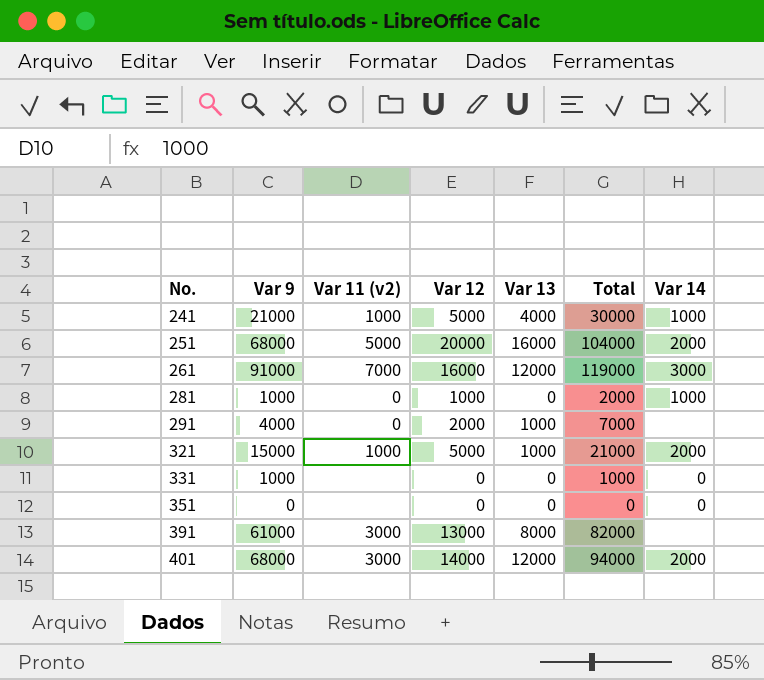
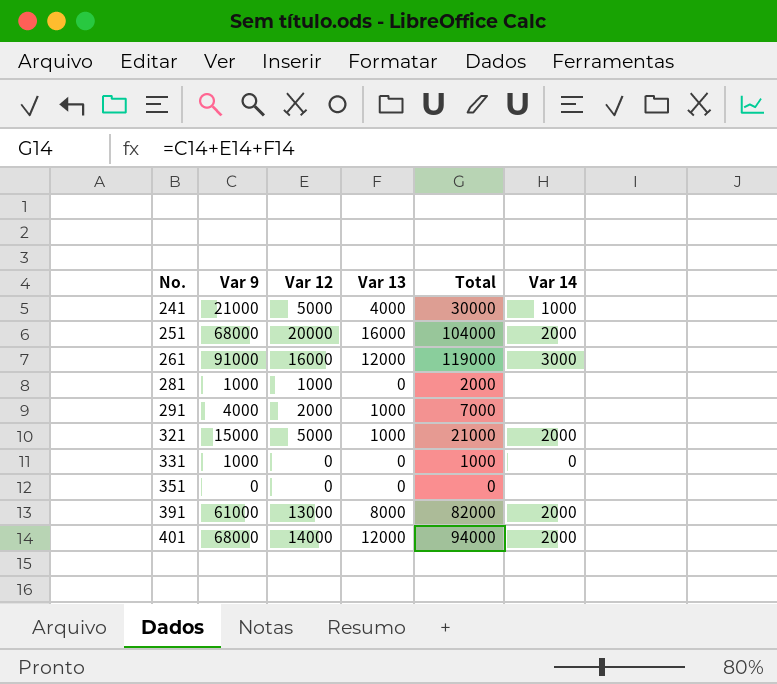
column Var 11 (v2) | position: 3 -> none
281 | Var 14: 1000 -> none
351 | Var 14: 0 -> none
391 | Var 14: none -> 2000

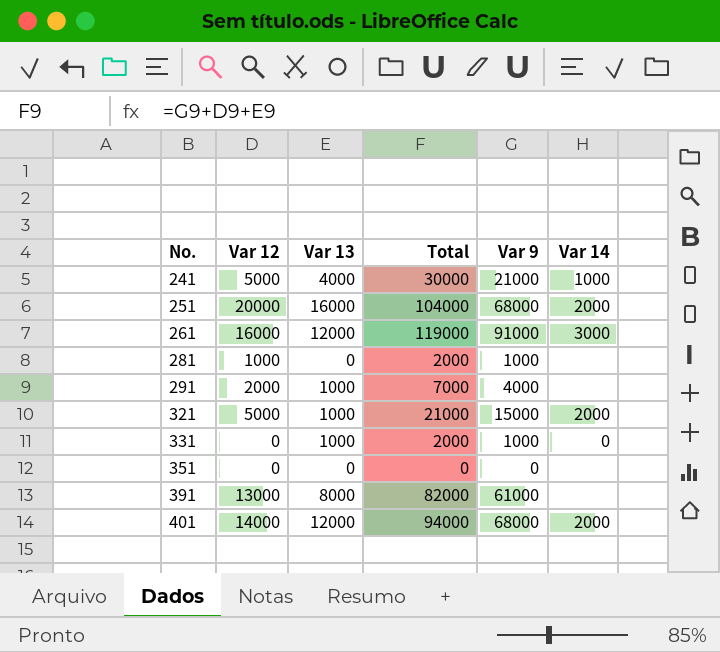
column Var 9 | position: 2 -> 5
331 | Var 13: 0 -> 1000
331 | Total: 1000 -> 2000
391 | Var 14: 2000 -> none

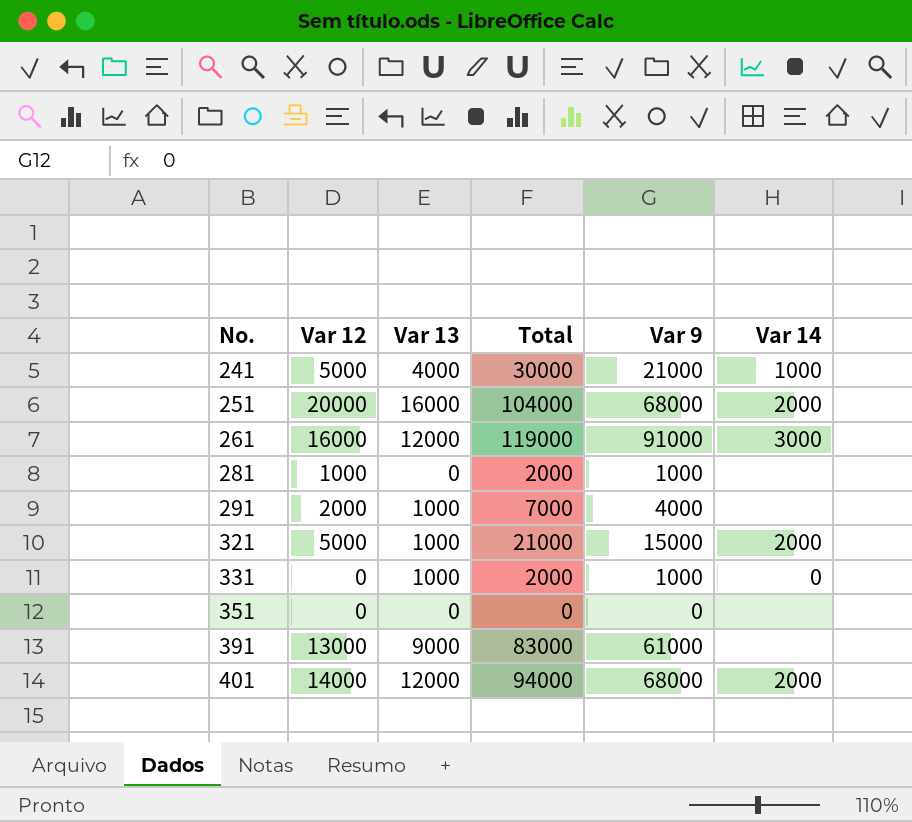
391 | Var 13: 8000 -> 9000
391 | Total: 82000 -> 83000

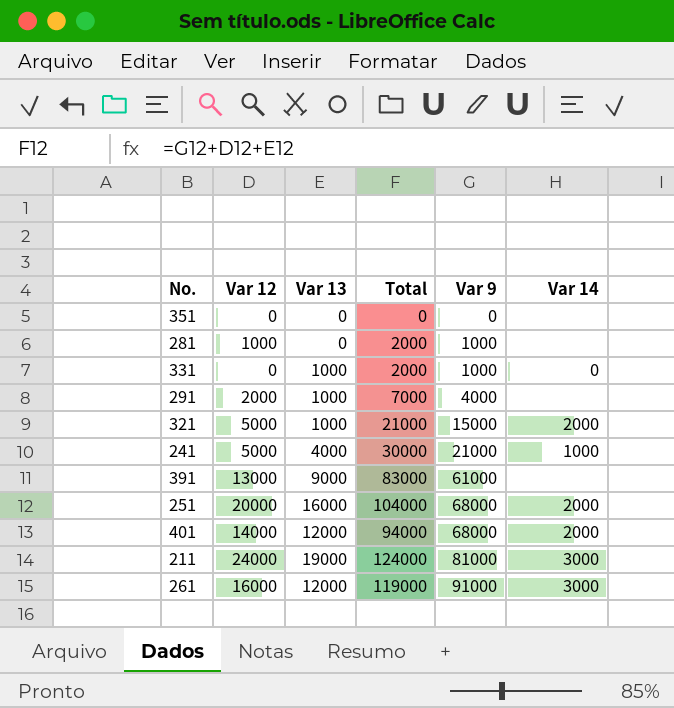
row order: No. ascending -> Var 9 ascending
row 211: none -> 24000 | 19000 | 124000 | 81000 | 3000

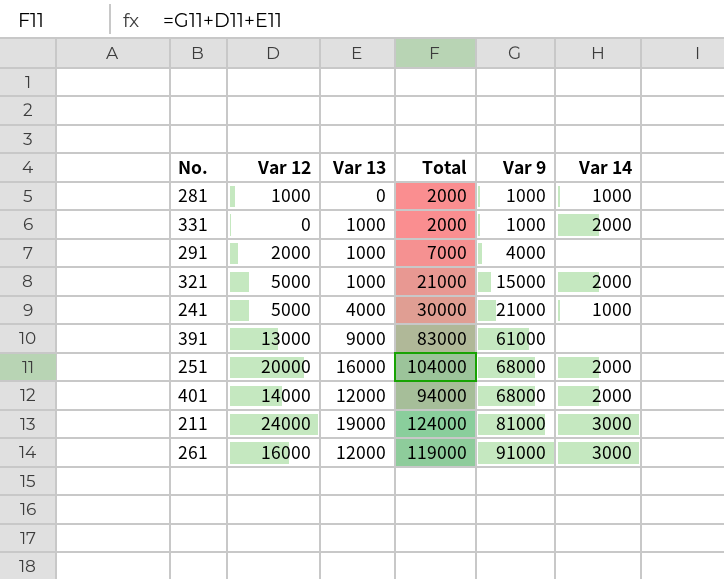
row 351: 0 | 0 | 0 | 0 | none -> none
281 | Var 14: none -> 1000
331 | Var 14: 0 -> 2000

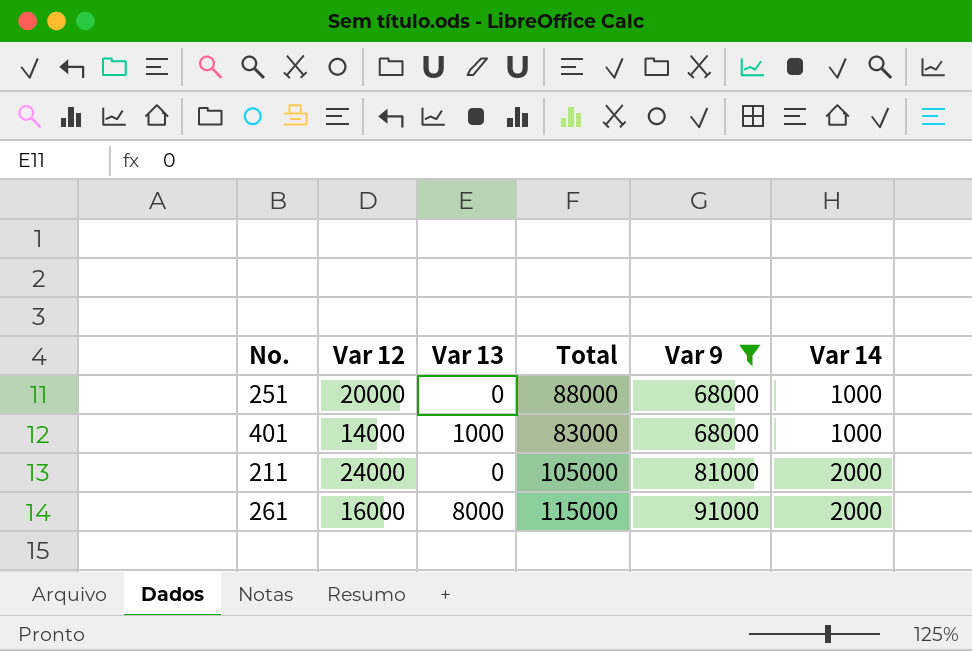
filter: none -> Var 9 >= 68000
251 | Var 13: 16000 -> 0
251 | Total: 104000 -> 88000
251 | Var 14: 2000 -> 1000
401 | Var 13: 12000 -> 1000
401 | Total: 94000 -> 83000
401 | Var 14: 2000 -> 1000
211 | Var 13: 19000 -> 0
211 | Total: 124000 -> 105000
211 | Var 14: 3000 -> 2000
261 | Var 13: 12000 -> 8000
261 | Total: 119000 -> 115000
261 | Var 14: 3000 -> 2000

